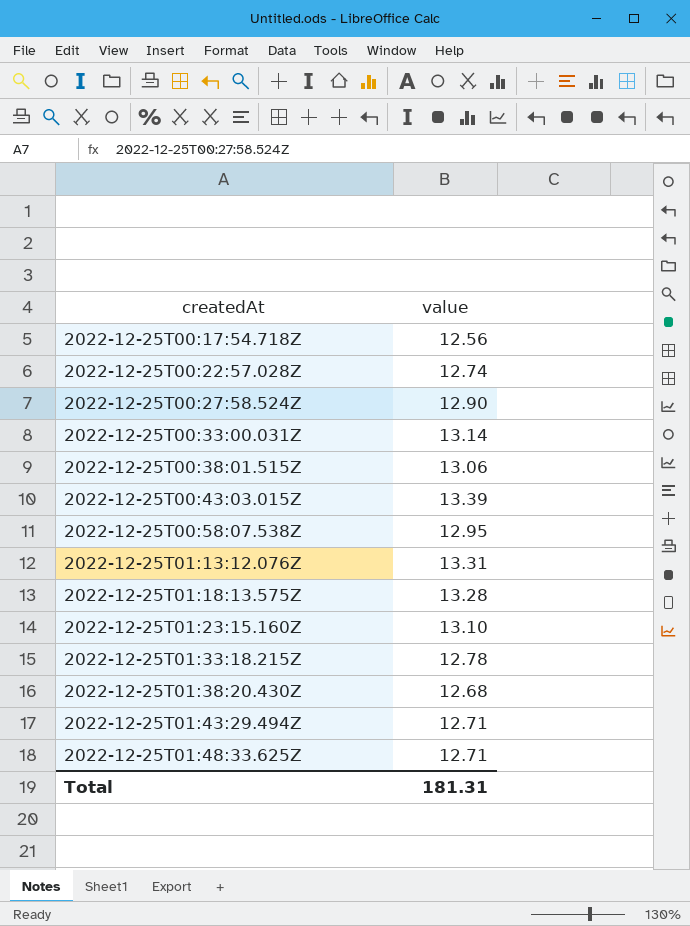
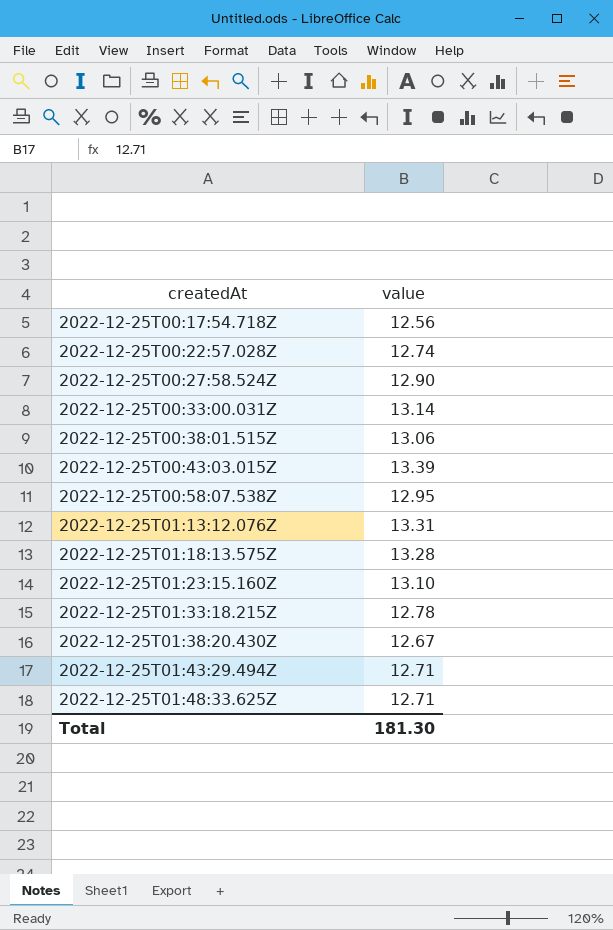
2022-12-25T01:38:20.430Z | value: 12.68 -> 12.67
Total | value: 181.31 -> 181.30

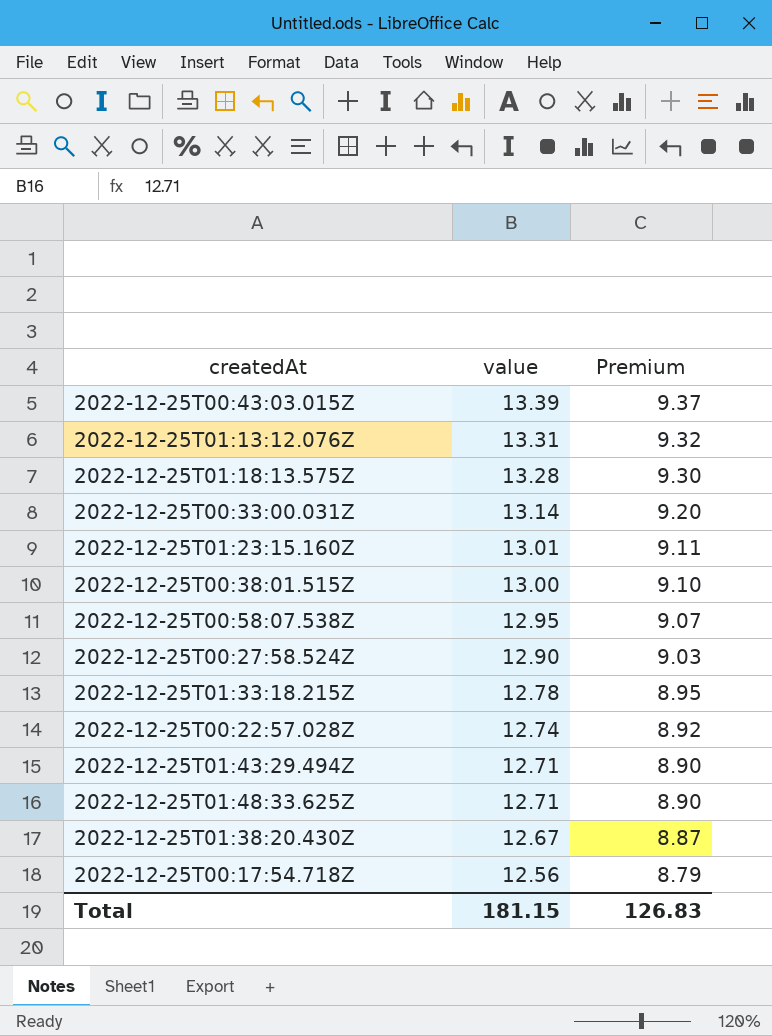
row order: createdAt ascending -> value descending
column Premium | formula: none -> [value] * 0.7
2022-12-25T01:23:15.160Z | value: 13.10 -> 13.01
2022-12-25T00:38:01.515Z | value: 13.06 -> 13.00
Total | value: 181.30 -> 181.15

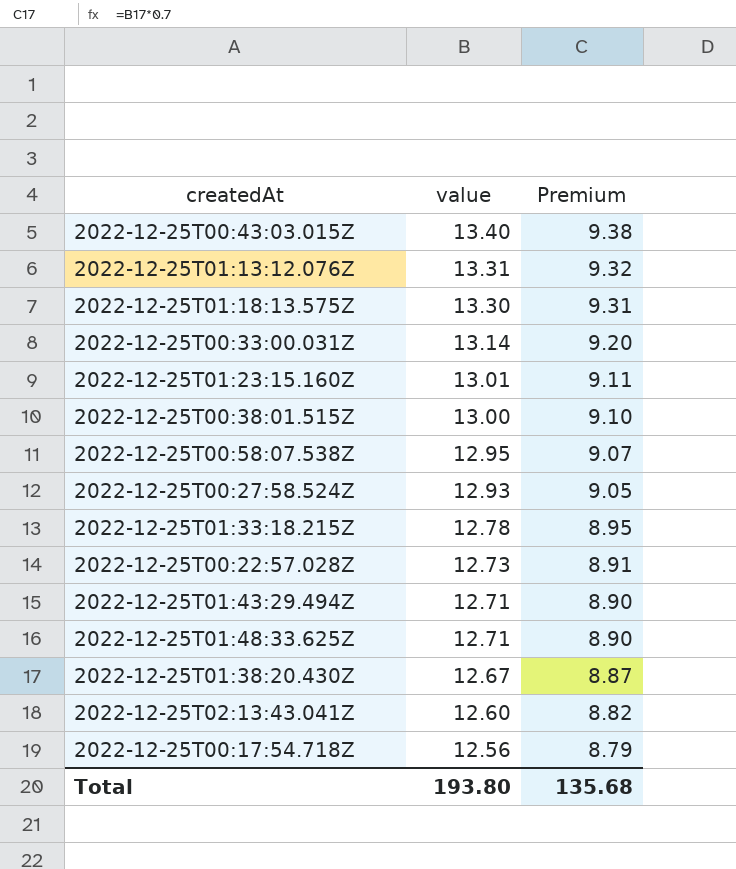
2022-12-25T00:43:03.015Z | value: 13.39 -> 13.40
2022-12-25T00:43:03.015Z | Premium: 9.37 -> 9.38
2022-12-25T01:18:13.575Z | value: 13.28 -> 13.30
2022-12-25T01:18:13.575Z | Premium: 9.30 -> 9.31
2022-12-25T00:27:58.524Z | value: 12.90 -> 12.93
2022-12-25T00:27:58.524Z | Premium: 9.03 -> 9.05
2022-12-25T00:22:57.028Z | value: 12.74 -> 12.73
2022-12-25T00:22:57.028Z | Premium: 8.92 -> 8.91
row 2022-12-25T02:13:43.041Z: none -> 12.60 | 8.82
Total | value: 181.15 -> 193.80
Total | Premium: 126.83 -> 135.68

